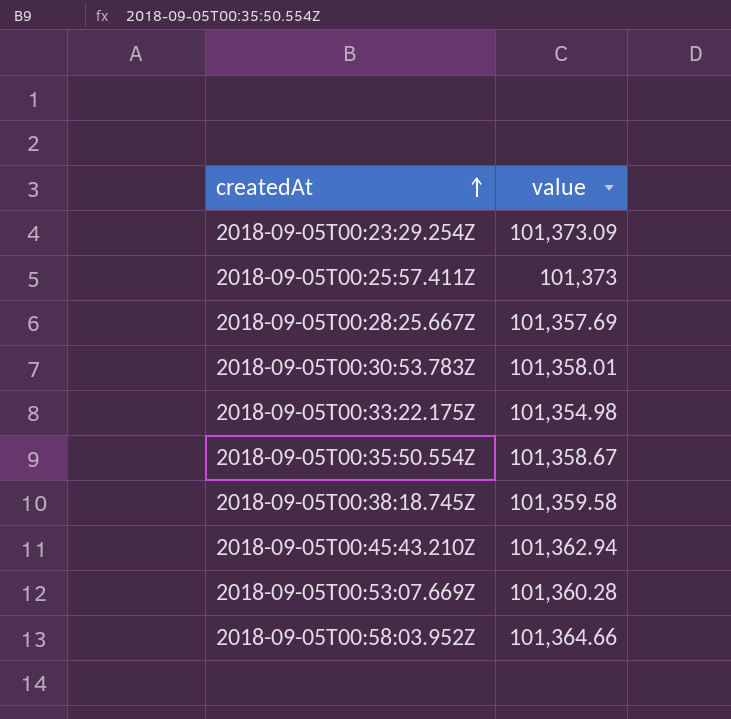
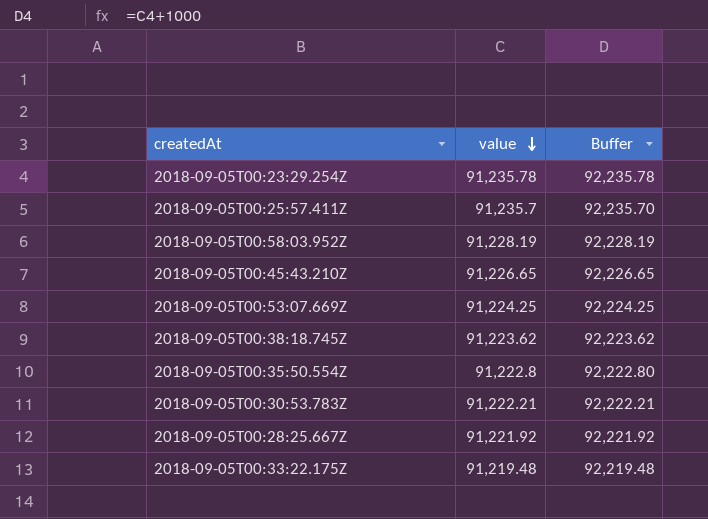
row order: createdAt ascending -> value descending
column Buffer | formula: none -> [value] + 1000
2018-09-05T00:23:29.254Z | value: 101,373.09 -> 91,235.78
2018-09-05T00:25:57.411Z | value: 101,373 -> 91,235.7
2018-09-05T00:58:03.952Z | value: 101,364.66 -> 91,228.19
2018-09-05T00:45:43.210Z | value: 101,362.94 -> 91,226.65
2018-09-05T00:53:07.669Z | value: 101,360.28 -> 91,224.25
2018-09-05T00:38:18.745Z | value: 101,359.58 -> 91,223.62
2018-09-05T00:35:50.554Z | value: 101,358.67 -> 91,222.8
2018-09-05T00:30:53.783Z | value: 101,358.01 -> 91,222.21
2018-09-05T00:28:25.667Z | value: 101,357.69 -> 91,221.92
2018-09-05T00:33:22.175Z | value: 101,354.98 -> 91,219.48

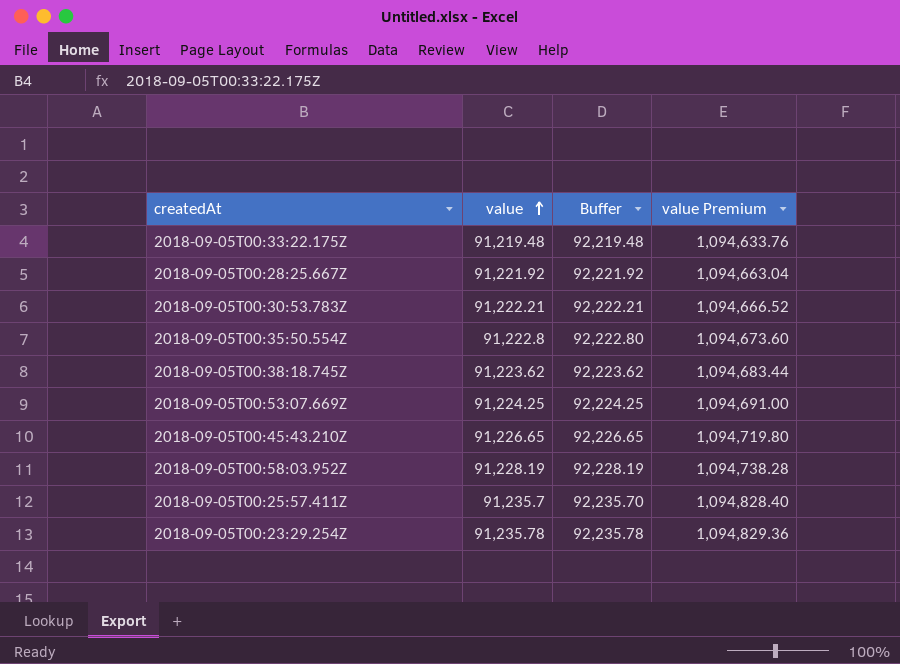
row order: value descending -> value ascending
column value Premium | formula: none -> [value] * 12

